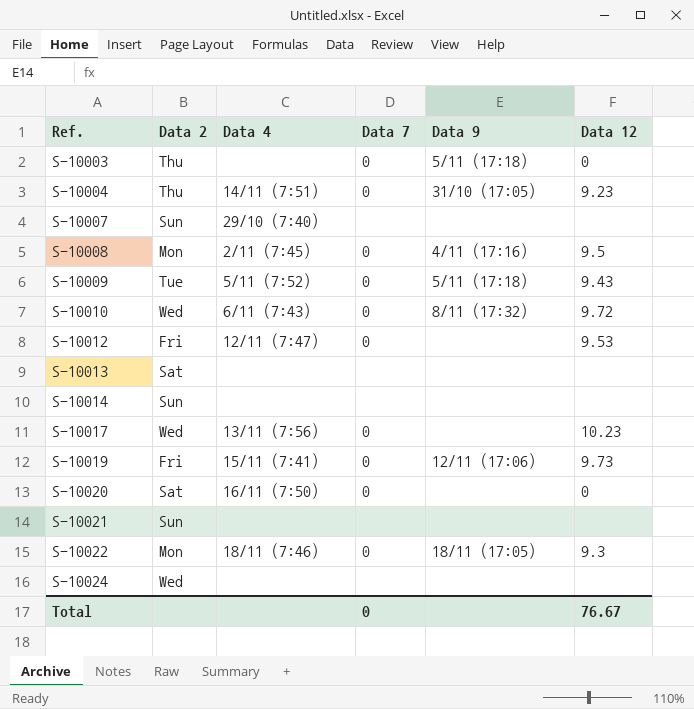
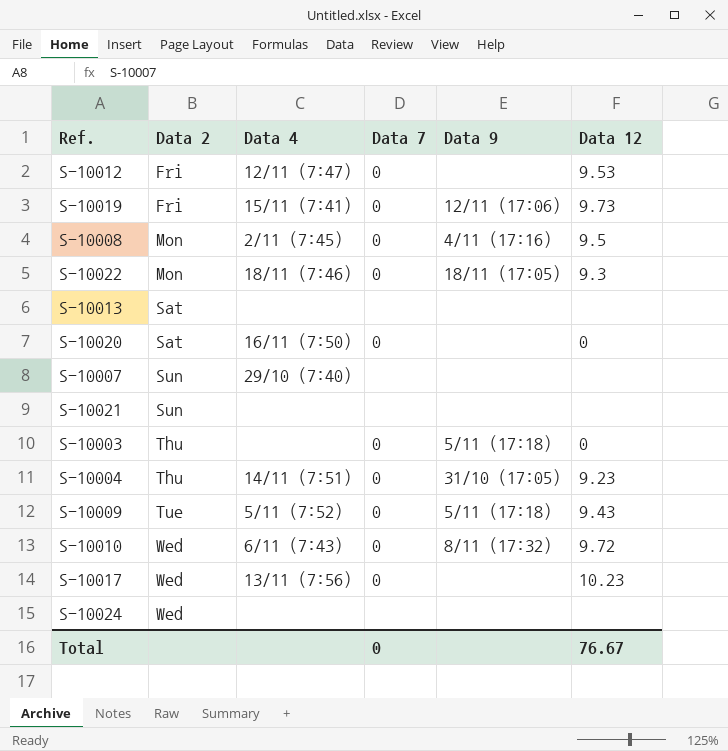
row order: Ref. ascending -> Data 2 ascending
row S-10014: Sun | none | none | none | none -> none

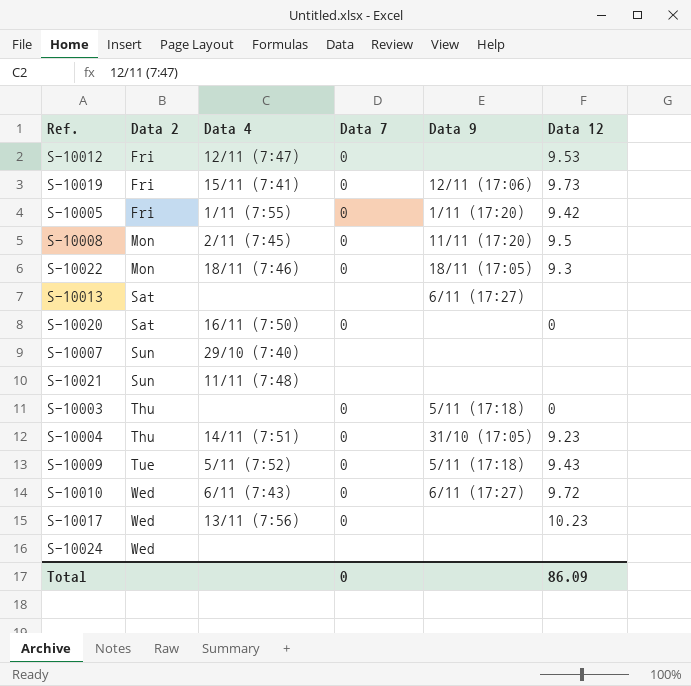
row S-10005: none -> Fri | 1/11 (7:55) | 0 | 1/11 (17:20) | 9.42
S-10008 | Data 9: 4/11 (17:16) -> 11/11 (17:20)
S-10013 | Data 9: none -> 6/11 (17:27)
S-10021 | Data 4: none -> 11/11 (7:48)
S-10010 | Data 9: 8/11 (17:32) -> 6/11 (17:27)
Total | Data 12: 76.67 -> 86.09

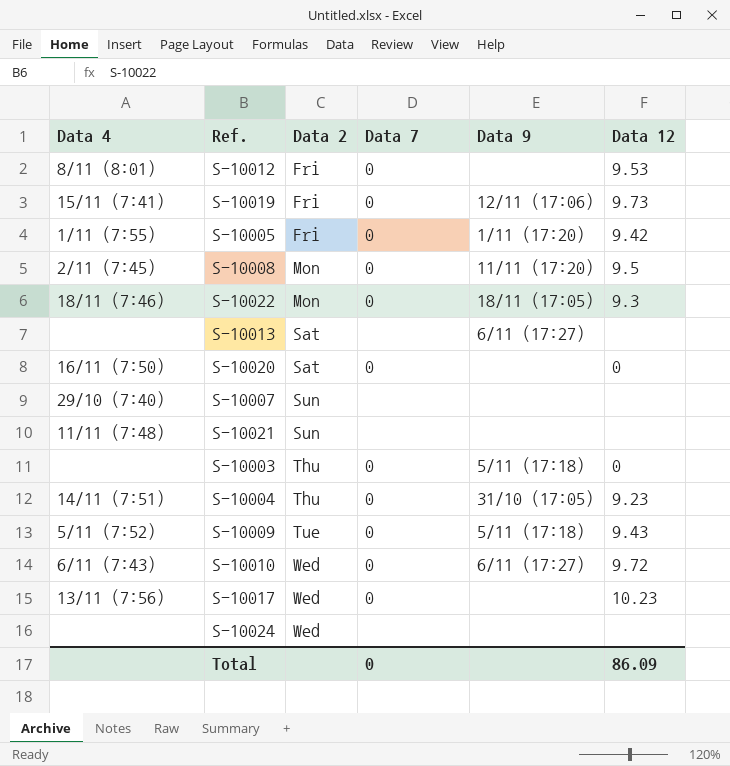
column Data 4 | position: 3 -> 1
S-10012 | Data 4: 12/11 (7:47) -> 8/11 (8:01)

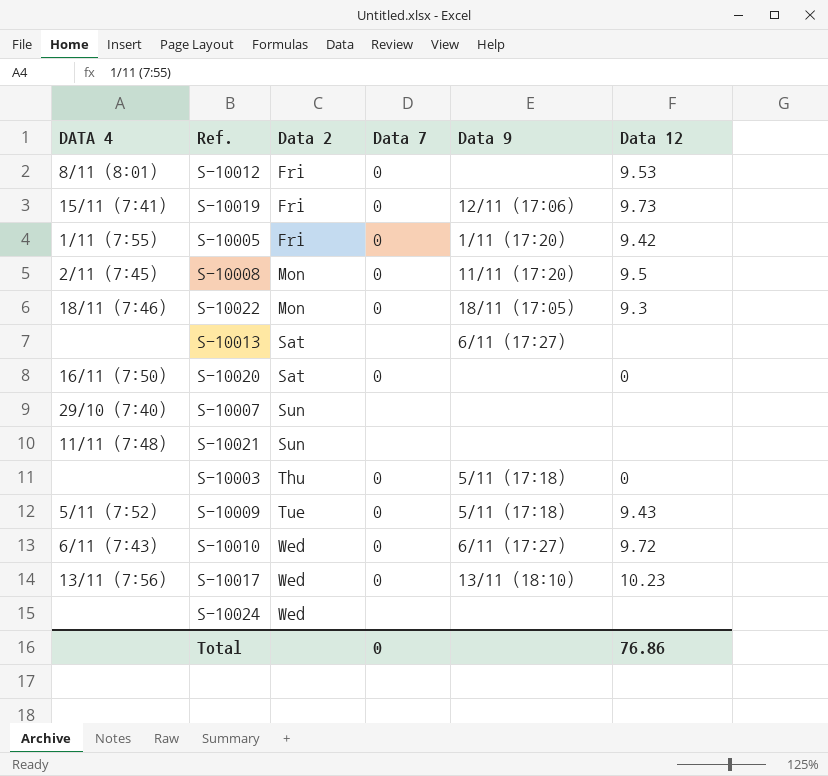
column name: Data 4 -> DATA 4
row S-10004: 14/11 (7:51) | Thu | 0 | 31/10 (17:05) | 9.23 -> none
S-10017 | Data 9: none -> 13/11 (18:10)
Total | Data 12: 86.09 -> 76.86

